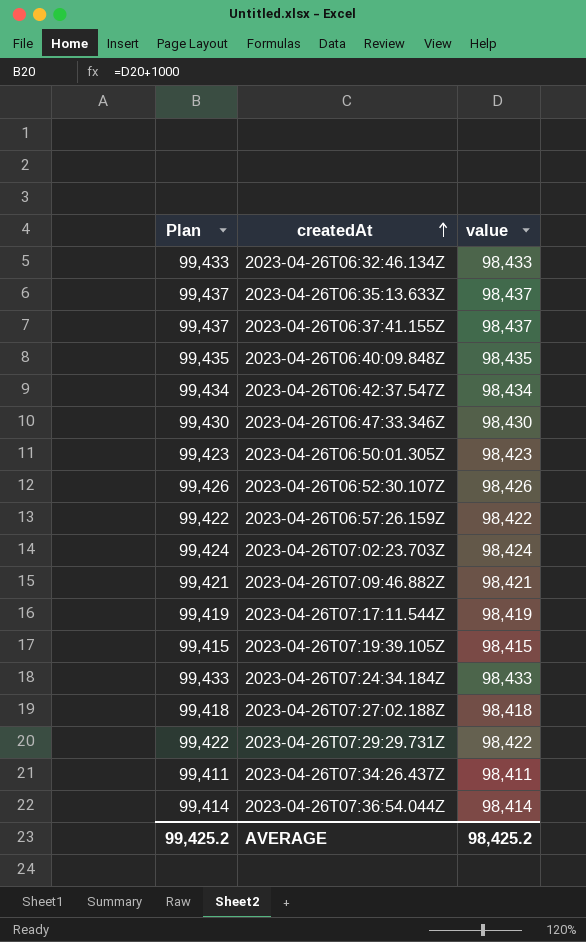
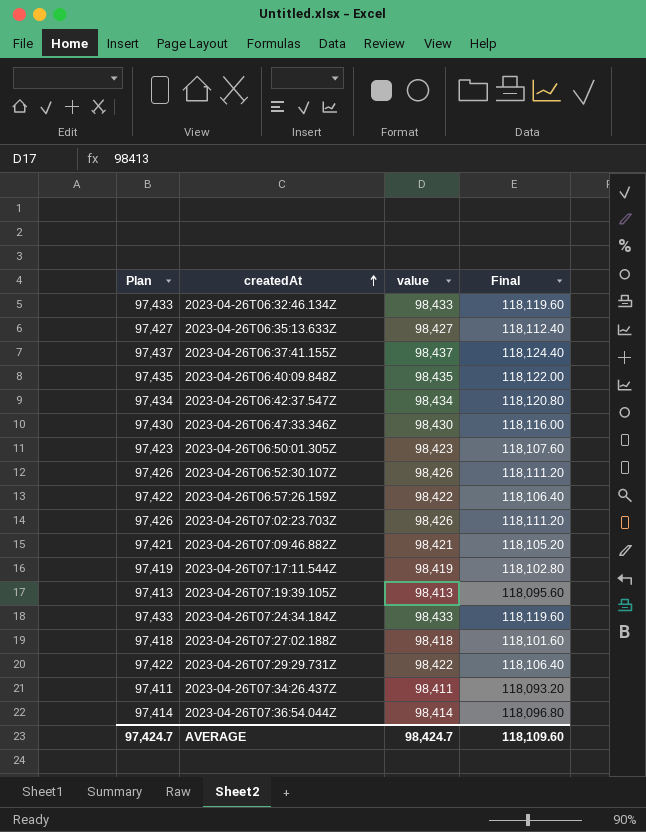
column Plan | formula: [value] + 1000 -> [value] - 1000
column Final | formula: none -> [value] * 1.2
2023-04-26T06:35:13.633Z | value: 98,437 -> 98,427
2023-04-26T07:02:23.703Z | value: 98,424 -> 98,426
2023-04-26T07:19:39.105Z | value: 98,415 -> 98,413
AVERAGE | Plan: 99,425.2 -> 97,424.7
AVERAGE | value: 98,425.2 -> 98,424.7

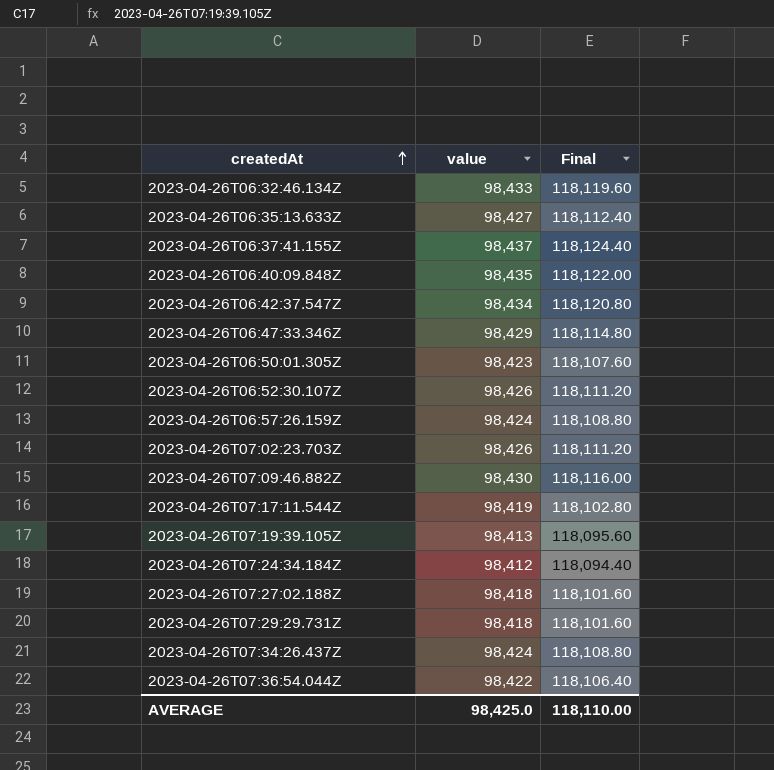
column Plan | formula: [value] - 1000 -> none
2023-04-26T06:47:33.346Z | value: 98,430 -> 98,429
2023-04-26T06:47:33.346Z | Final: 118,116.00 -> 118,114.80
2023-04-26T06:57:26.159Z | value: 98,422 -> 98,424
2023-04-26T06:57:26.159Z | Final: 118,106.40 -> 118,108.80
2023-04-26T07:09:46.882Z | value: 98,421 -> 98,430
2023-04-26T07:09:46.882Z | Final: 118,105.20 -> 118,116.00
2023-04-26T07:24:34.184Z | value: 98,433 -> 98,412
2023-04-26T07:24:34.184Z | Final: 118,119.60 -> 118,094.40
2023-04-26T07:29:29.731Z | value: 98,422 -> 98,418
2023-04-26T07:29:29.731Z | Final: 118,106.40 -> 118,101.60
2023-04-26T07:34:26.437Z | value: 98,411 -> 98,424
2023-04-26T07:34:26.437Z | Final: 118,093.20 -> 118,108.80
2023-04-26T07:36:54.044Z | value: 98,414 -> 98,422
2023-04-26T07:36:54.044Z | Final: 118,096.80 -> 118,106.40
AVERAGE | value: 98,424.7 -> 98,425.0
AVERAGE | Final: 118,109.60 -> 118,110.00

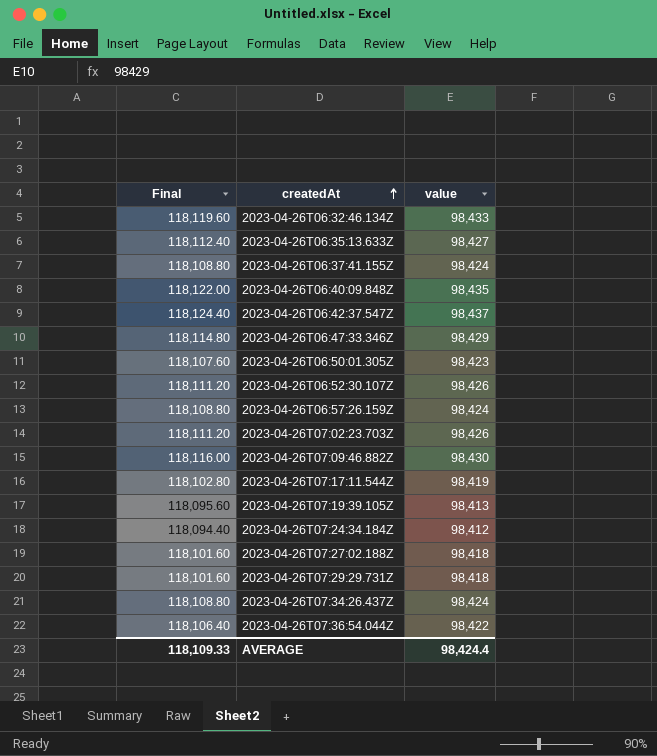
column Final | position: 3 -> 1
2023-04-26T06:37:41.155Z | Final: 118,124.40 -> 118,108.80
2023-04-26T06:37:41.155Z | value: 98,437 -> 98,424
2023-04-26T06:42:37.547Z | Final: 118,120.80 -> 118,124.40
2023-04-26T06:42:37.547Z | value: 98,434 -> 98,437
AVERAGE | Final: 118,110.00 -> 118,109.33
AVERAGE | value: 98,425.0 -> 98,424.4

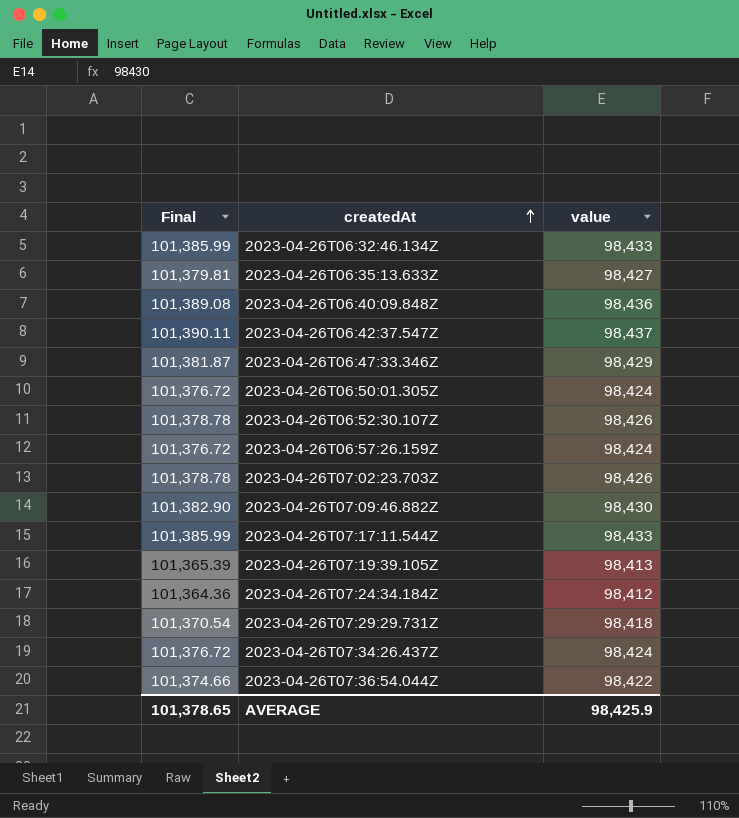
column Final | formula: [value] * 1.2 -> [value] * 1.03
row 2023-04-26T06:37:41.155Z: 118,108.80 | 98,424 -> none
row 2023-04-26T07:27:02.188Z: 118,101.60 | 98,418 -> none
2023-04-26T06:40:09.848Z | value: 98,435 -> 98,436
2023-04-26T06:50:01.305Z | value: 98,423 -> 98,424
2023-04-26T07:17:11.544Z | value: 98,419 -> 98,433
AVERAGE | Final: 118,109.33 -> 101,378.65
AVERAGE | value: 98,424.4 -> 98,425.9

